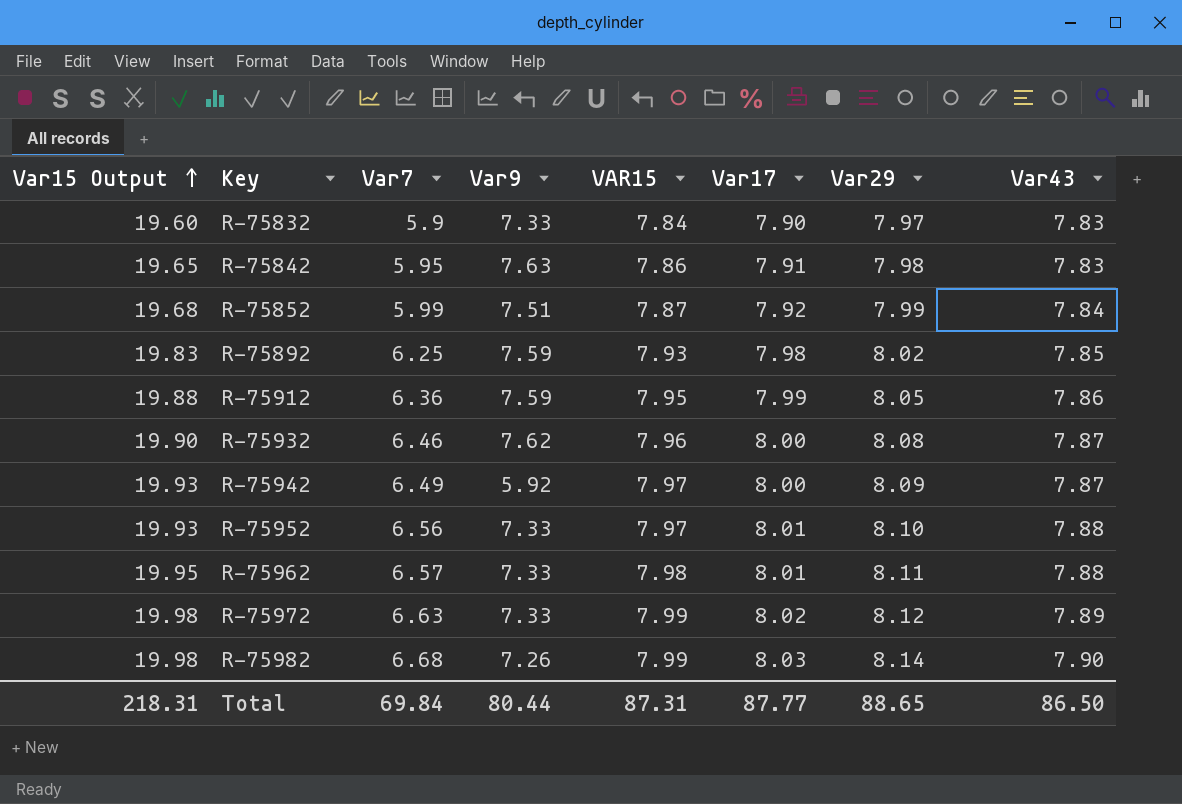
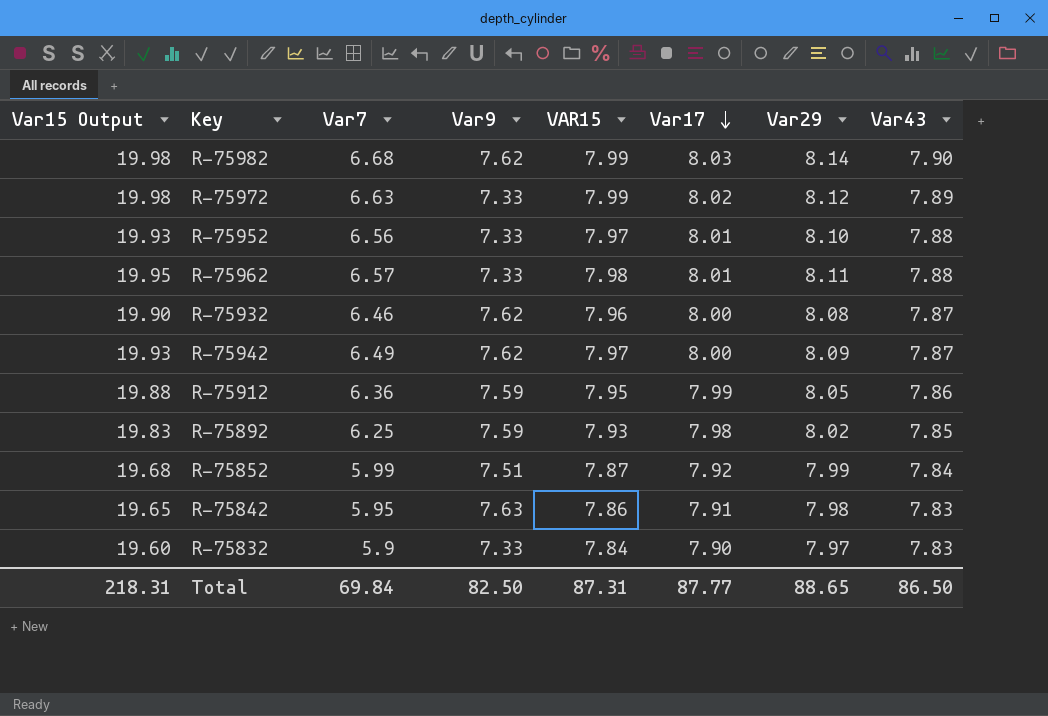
row order: Var15 Output ascending -> Var17 descending
R-75982 | Var9: 7.26 -> 7.62
R-75942 | Var9: 5.92 -> 7.62
Total | Var9: 80.44 -> 82.50

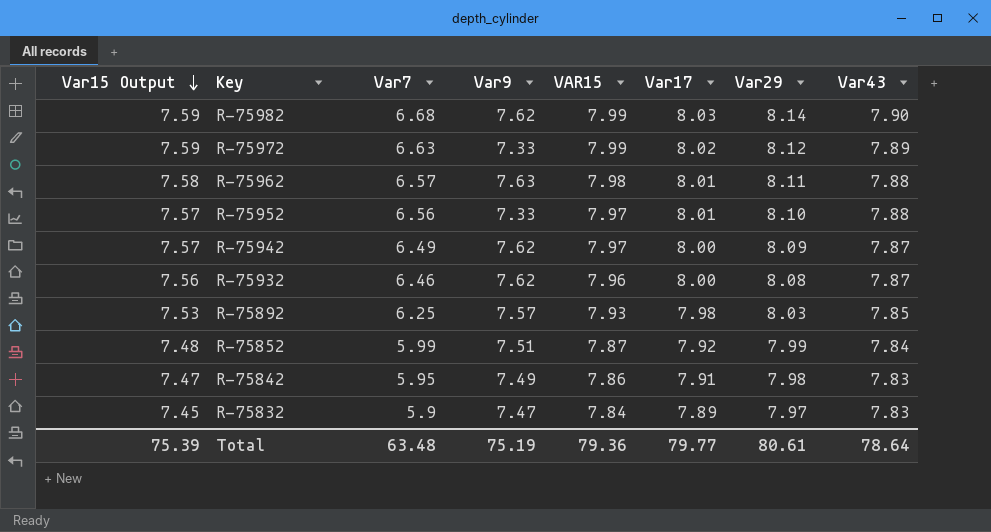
row order: Var17 descending -> Var15 Output descending
column Var15 Output | formula: [VAR15] * 2.5 -> [VAR15] * 0.95
row R-75912: 19.88 | 6.36 | 7.59 | 7.95 | 7.99 | 8.05 | 7.86 -> none
R-75962 | Var9: 7.33 -> 7.63
R-75892 | Var9: 7.59 -> 7.57
R-75892 | Var29: 8.02 -> 8.03
R-75842 | Var9: 7.63 -> 7.49
R-75832 | Var9: 7.33 -> 7.47
R-75832 | Var17: 7.90 -> 7.89
Total | Var15 Output: 218.31 -> 75.39
Total | Var7: 69.84 -> 63.48
Total | Var9: 82.50 -> 75.19
Total | VAR15: 87.31 -> 79.36
Total | Var17: 87.77 -> 79.77
Total | Var29: 88.65 -> 80.61
Total | Var43: 86.50 -> 78.64

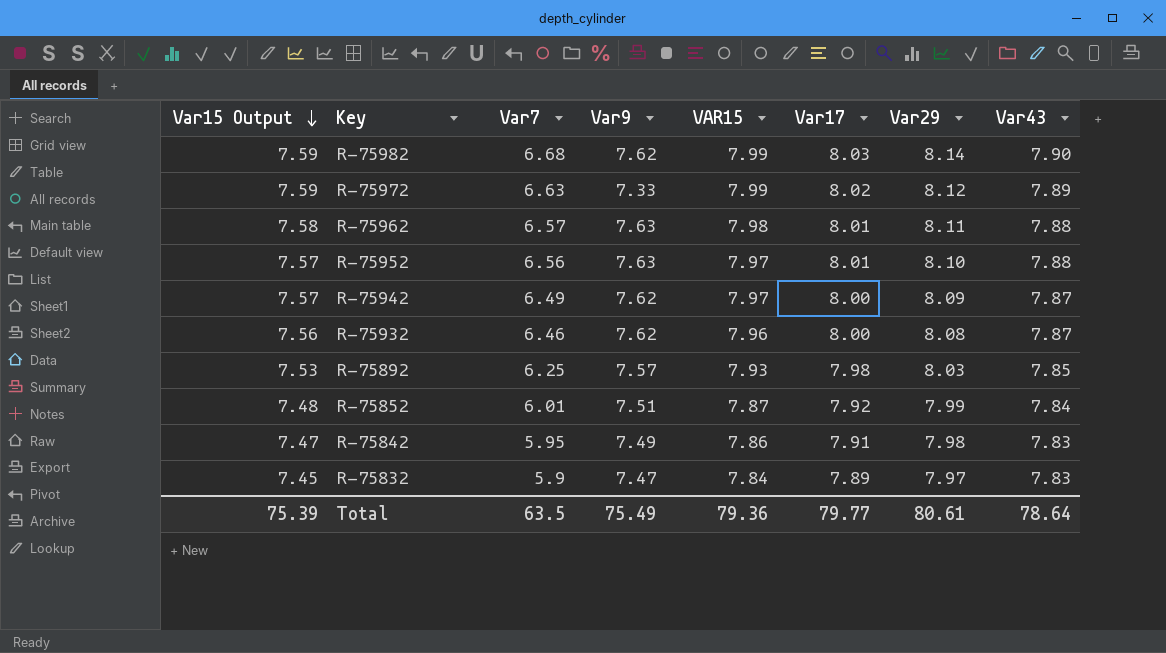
R-75952 | Var9: 7.33 -> 7.63
R-75852 | Var7: 5.99 -> 6.01
Total | Var7: 63.48 -> 63.5
Total | Var9: 75.19 -> 75.49

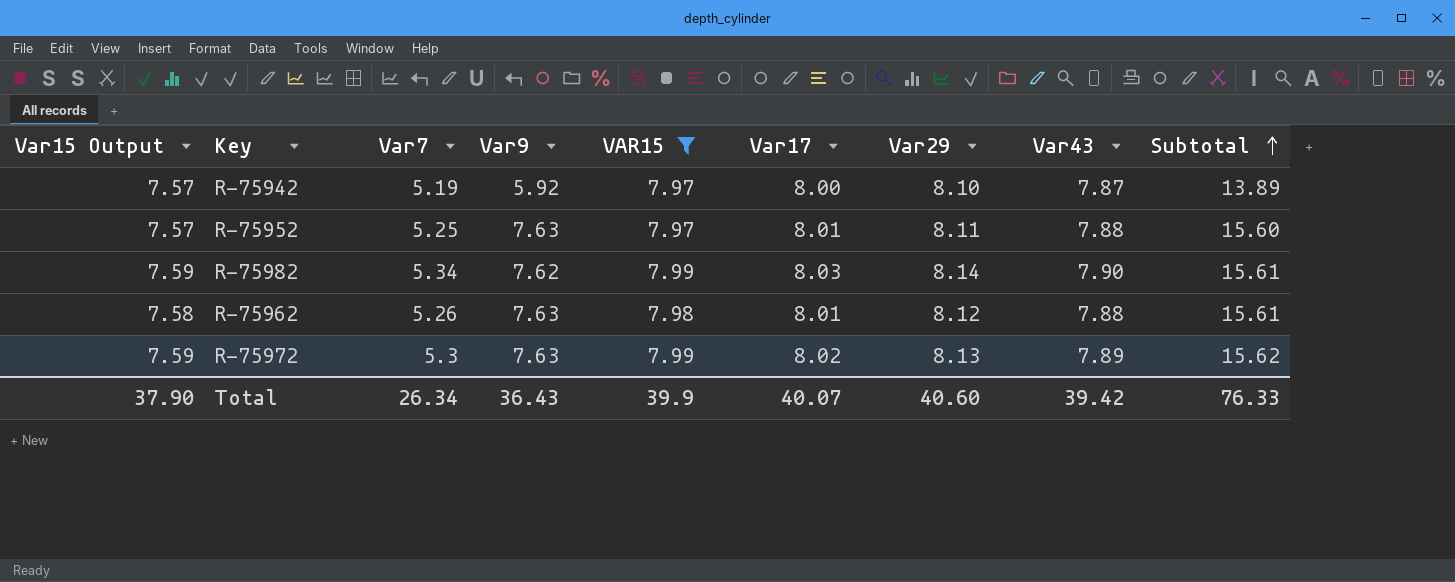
filter: none -> VAR15 >= 7.97
row order: Var15 Output descending -> Subtotal ascending
column Subtotal | formula: none -> [Var9] + [VAR15]
R-75942 | Var7: 6.49 -> 5.19
R-75942 | Var9: 7.62 -> 5.92
R-75942 | Var29: 8.09 -> 8.10
R-75952 | Var7: 6.56 -> 5.25
R-75952 | Var29: 8.10 -> 8.11
R-75982 | Var7: 6.68 -> 5.34
R-75962 | Var7: 6.57 -> 5.26
R-75962 | Var29: 8.11 -> 8.12
R-75972 | Var7: 6.63 -> 5.3
R-75972 | Var9: 7.33 -> 7.63
R-75972 | Var29: 8.12 -> 8.13
Total | Var15 Output: 75.39 -> 37.90
Total | Var7: 63.5 -> 26.34
Total | Var9: 75.49 -> 36.43
Total | VAR15: 79.36 -> 39.9
Total | Var17: 79.77 -> 40.07
Total | Var29: 80.61 -> 40.60
Total | Var43: 78.64 -> 39.42

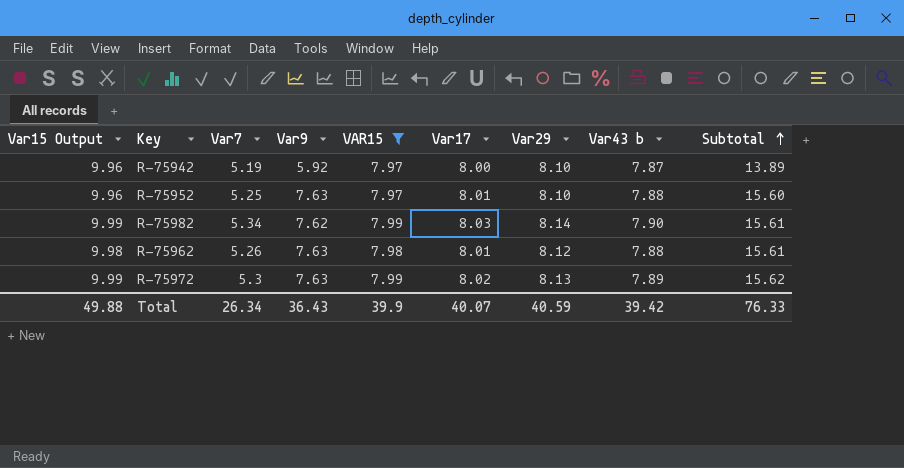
column Var15 Output | formula: [VAR15] * 0.95 -> [VAR15] * 1.25
column name: Var43 -> Var43 b
R-75952 | Var29: 8.11 -> 8.10
Total | Var15 Output: 37.90 -> 49.88
Total | Var29: 40.60 -> 40.59

